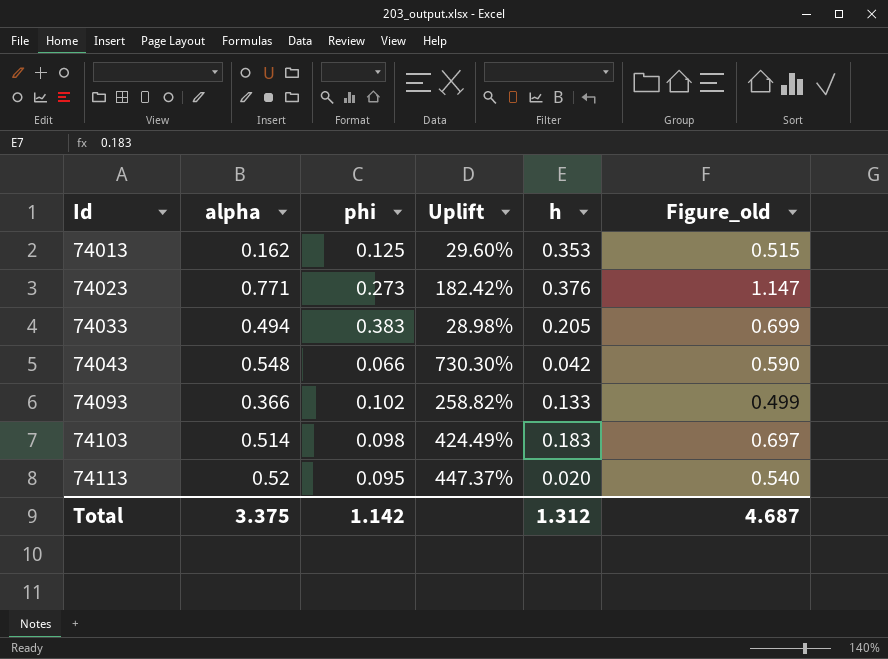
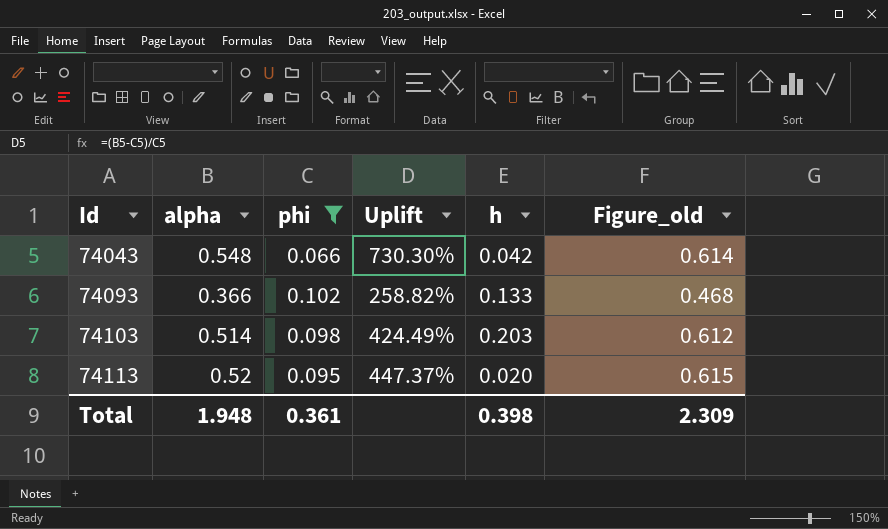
filter: none -> phi <= 0.102
column Figure_old | formula: [alpha] + [h] -> [alpha] + [phi]
74103 | h: 0.183 -> 0.203
Total | alpha: 3.375 -> 1.948
Total | phi: 1.142 -> 0.361
Total | h: 1.312 -> 0.398
Total | Figure_old: 4.687 -> 2.309

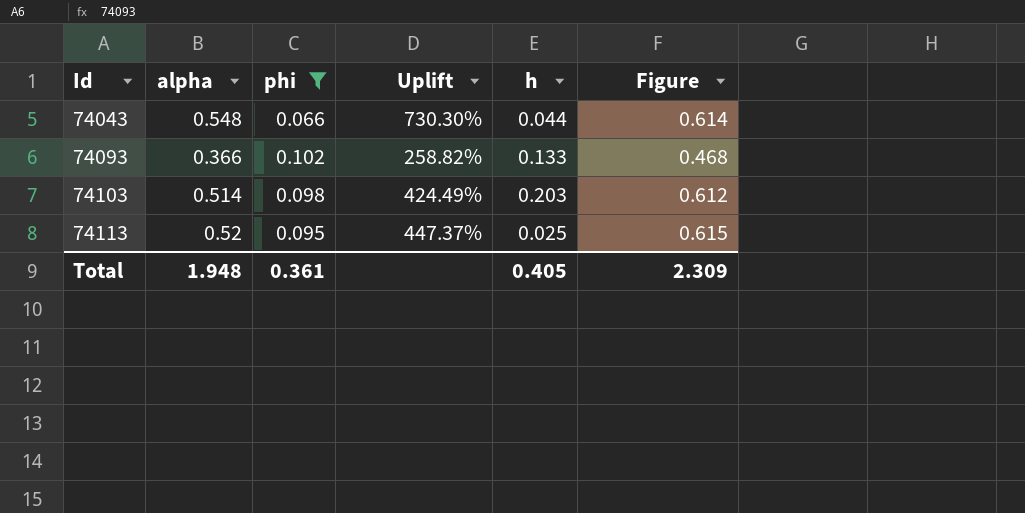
column name: Figure_old -> Figure
74043 | h: 0.042 -> 0.044
74113 | h: 0.020 -> 0.025
Total | h: 0.398 -> 0.405

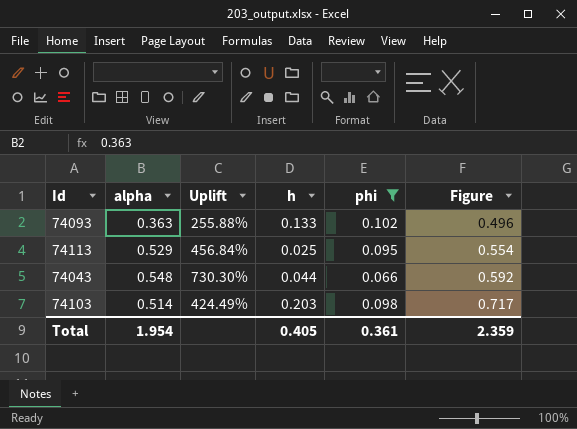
row order: Id ascending -> Figure ascending
column phi | position: 3 -> 5
column Figure | formula: [alpha] + [phi] -> [alpha] + [h]
74093 | alpha: 0.366 -> 0.363
74093 | Uplift: 258.82% -> 255.88%
74113 | alpha: 0.52 -> 0.529
74113 | Uplift: 447.37% -> 456.84%
Total | alpha: 1.948 -> 1.954
Total | Figure: 2.309 -> 2.359

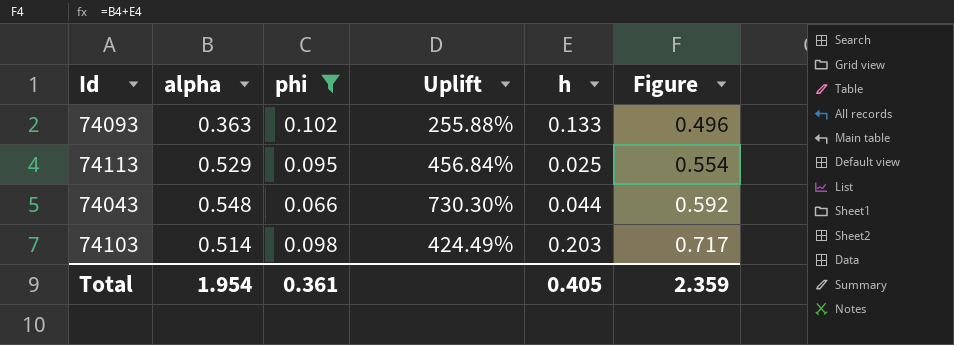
column phi | position: 5 -> 3

